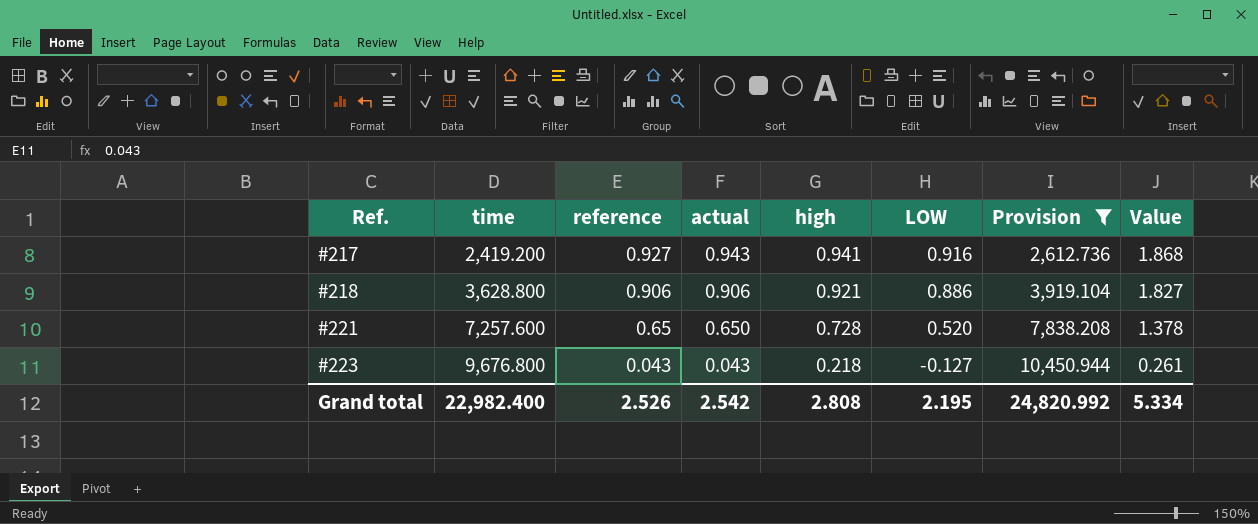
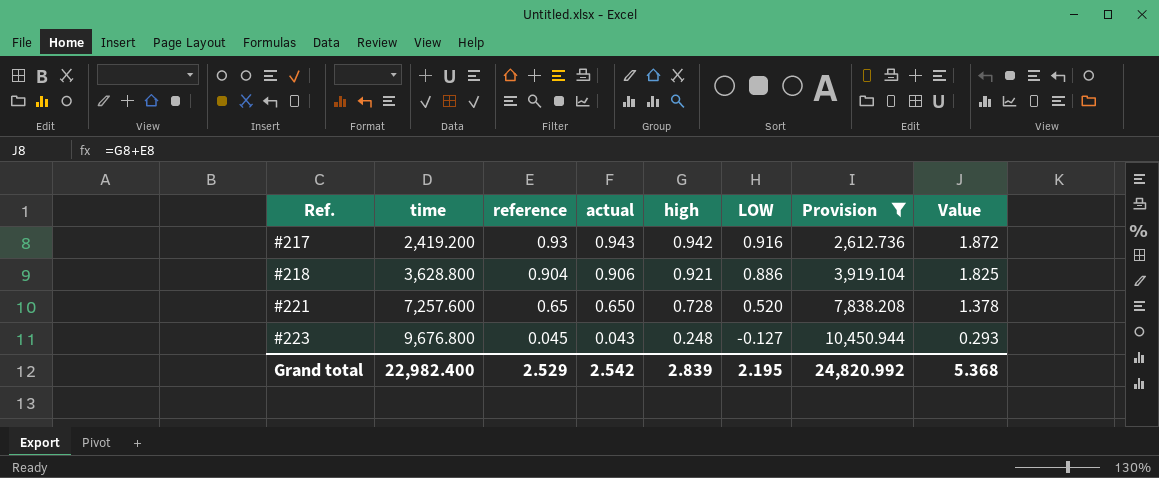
#217 | reference: 0.927 -> 0.93
#217 | high: 0.941 -> 0.942
#217 | Value: 1.868 -> 1.872
#218 | reference: 0.906 -> 0.904
#218 | Value: 1.827 -> 1.825
#223 | reference: 0.043 -> 0.045
#223 | high: 0.218 -> 0.248
#223 | Value: 0.261 -> 0.293
Grand total | reference: 2.526 -> 2.529
Grand total | high: 2.808 -> 2.839
Grand total | Value: 5.334 -> 5.368

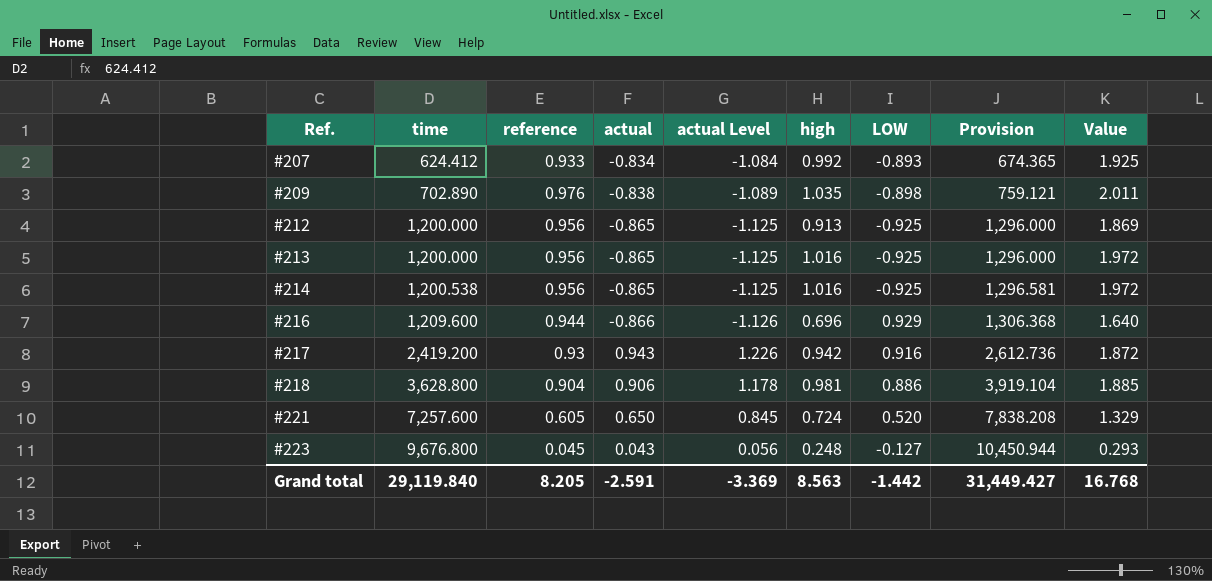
filter: Provision >= 2,612.736 -> none
column actual Level | formula: none -> [actual] * 1.3
#218 | high: 0.921 -> 0.981
#218 | Value: 1.825 -> 1.885
#221 | reference: 0.65 -> 0.605
#221 | high: 0.728 -> 0.724
#221 | Value: 1.378 -> 1.329
Grand total | time: 22,982.400 -> 29,119.840
Grand total | reference: 2.529 -> 8.205
Grand total | actual: 2.542 -> -2.591
Grand total | high: 2.839 -> 8.563
Grand total | LOW: 2.195 -> -1.442
Grand total | Provision: 24,820.992 -> 31,449.427
Grand total | Value: 5.368 -> 16.768

